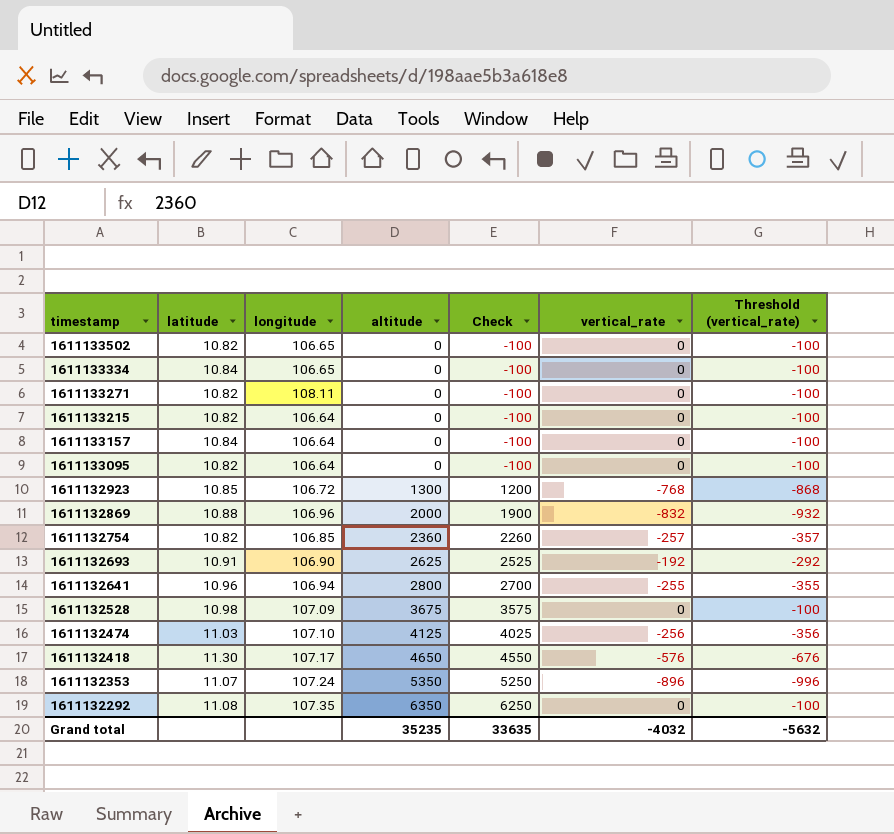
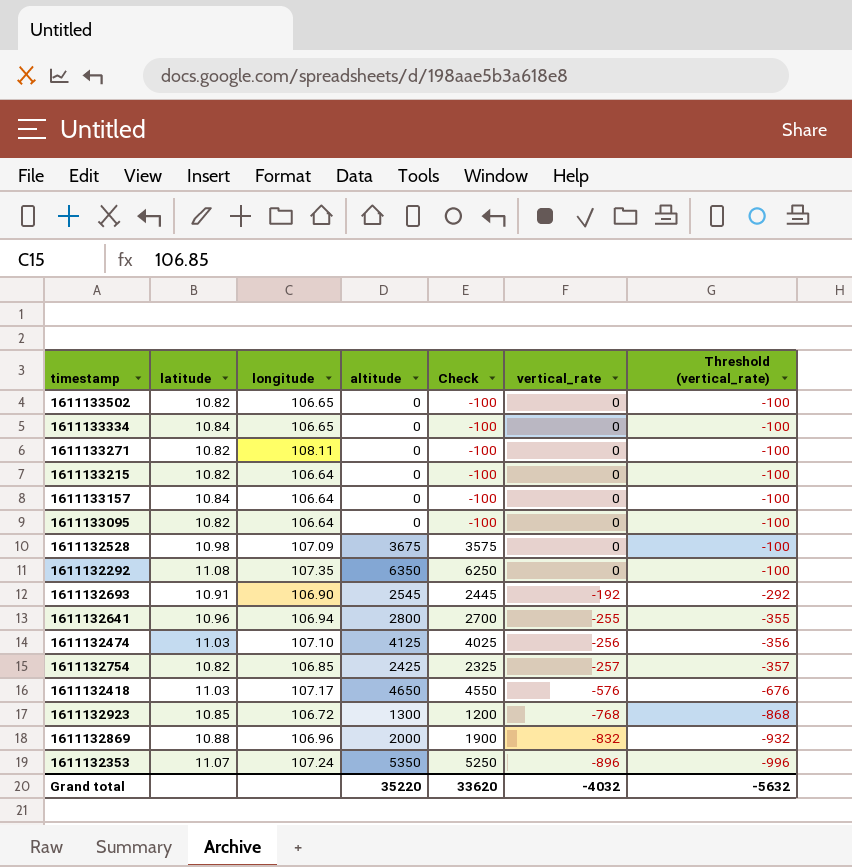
row order: timestamp descending -> vertical_rate descending
1611132693 | altitude: 2625 -> 2545
1611132693 | Check: 2525 -> 2445
1611132754 | altitude: 2360 -> 2425
1611132754 | Check: 2260 -> 2325
1611132418 | latitude: 11.30 -> 11.03
Grand total | altitude: 35235 -> 35220
Grand total | Check: 33635 -> 33620

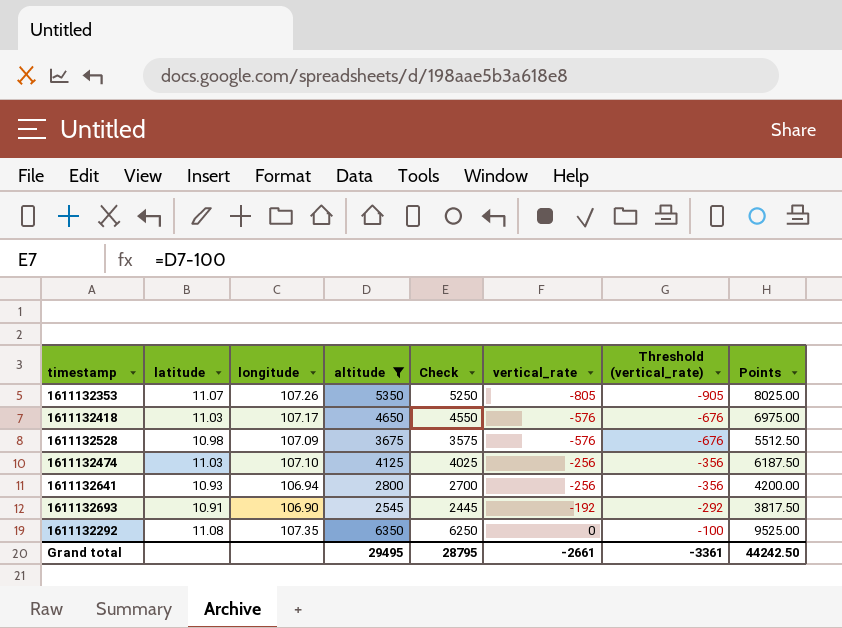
filter: none -> altitude >= 2545
row order: vertical_rate descending -> vertical_rate ascending
column Points | formula: none -> [altitude] * 1.5
1611132353 | longitude: 107.24 -> 107.26
1611132353 | vertical_rate: -896 -> -805
1611132353 | Threshold (vertical_rate): -996 -> -905
1611132528 | vertical_rate: 0 -> -576
1611132528 | Threshold (vertical_rate): -100 -> -676
1611132641 | latitude: 10.96 -> 10.93
1611132641 | vertical_rate: -255 -> -256
1611132641 | Threshold (vertical_rate): -355 -> -356
Grand total | altitude: 35220 -> 29495
Grand total | Check: 33620 -> 28795
Grand total | vertical_rate: -4032 -> -2661
Grand total | Threshold (vertical_rate): -5632 -> -3361

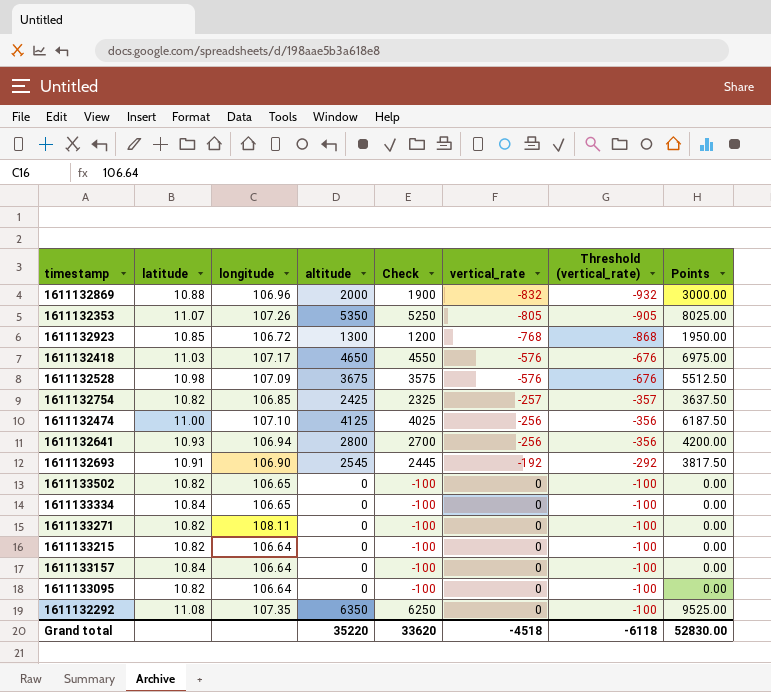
filter: altitude >= 2545 -> none
1611132474 | latitude: 11.03 -> 11.00
Grand total | altitude: 29495 -> 35220
Grand total | Check: 28795 -> 33620
Grand total | vertical_rate: -2661 -> -4518
Grand total | Threshold (vertical_rate): -3361 -> -6118
Grand total | Points: 44242.50 -> 52830.00

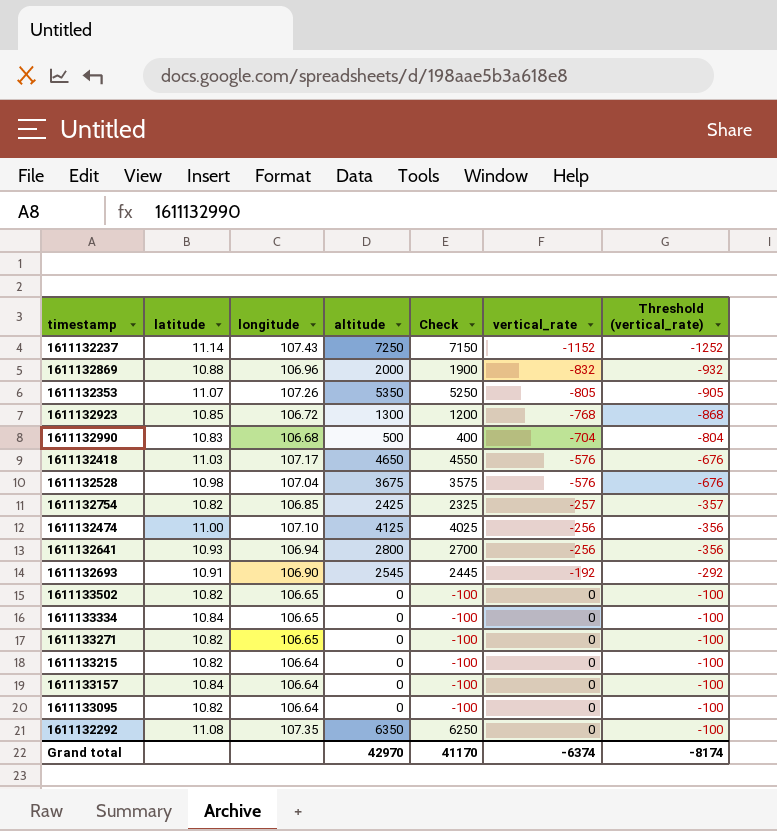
column Points | formula: [altitude] * 1.5 -> none
row 1611132237: none -> 11.14 | 107.43 | 7250 | 7150 | -1152 | -1252
row 1611132990: none -> 10.83 | 106.68 | 500 | 400 | -704 | -804
1611132528 | longitude: 107.09 -> 107.04
1611133271 | longitude: 108.11 -> 106.65
Grand total | altitude: 35220 -> 42970
Grand total | Check: 33620 -> 41170
Grand total | vertical_rate: -4518 -> -6374
Grand total | Threshold (vertical_rate): -6118 -> -8174

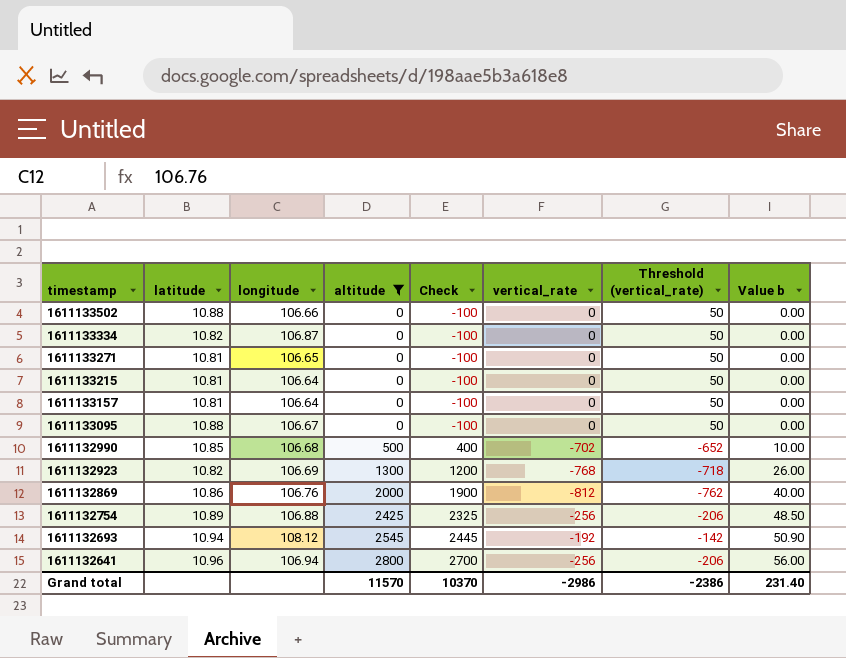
filter: none -> altitude <= 2800
row order: vertical_rate ascending -> timestamp descending
column Threshold (vertical_rate) | formula: [vertical_rate] - 100 -> [vertical_rate] + 50
column Value b | formula: none -> [altitude] * 0.02
1611133502 | latitude: 10.82 -> 10.88
1611133502 | longitude: 106.65 -> 106.66
1611133334 | latitude: 10.84 -> 10.82
1611133334 | longitude: 106.65 -> 106.87
1611133271 | latitude: 10.82 -> 10.81
1611133215 | latitude: 10.82 -> 10.81
1611133157 | latitude: 10.84 -> 10.81
1611133095 | latitude: 10.82 -> 10.88
1611133095 | longitude: 106.64 -> 106.67
1611132990 | latitude: 10.83 -> 10.85
1611132990 | vertical_rate: -704 -> -702
1611132923 | latitude: 10.85 -> 10.82
1611132923 | longitude: 106.72 -> 106.69
1611132869 | latitude: 10.88 -> 10.86
1611132869 | longitude: 106.96 -> 106.76
1611132869 | vertical_rate: -832 -> -812
1611132754 | latitude: 10.82 -> 10.89
1611132754 | longitude: 106.85 -> 106.88
1611132754 | vertical_rate: -257 -> -256
1611132693 | latitude: 10.91 -> 10.94
1611132693 | longitude: 106.90 -> 108.12
1611132641 | latitude: 10.93 -> 10.96
Grand total | altitude: 42970 -> 11570
Grand total | Check: 41170 -> 10370
Grand total | vertical_rate: -6374 -> -2986
Grand total | Threshold (vertical_rate): -8174 -> -2386

